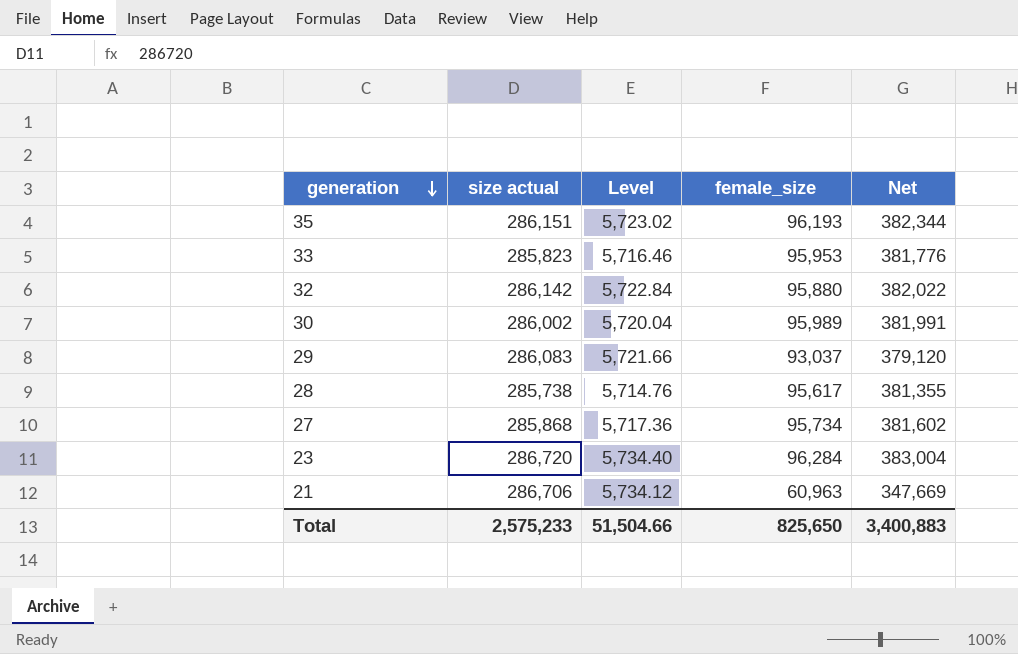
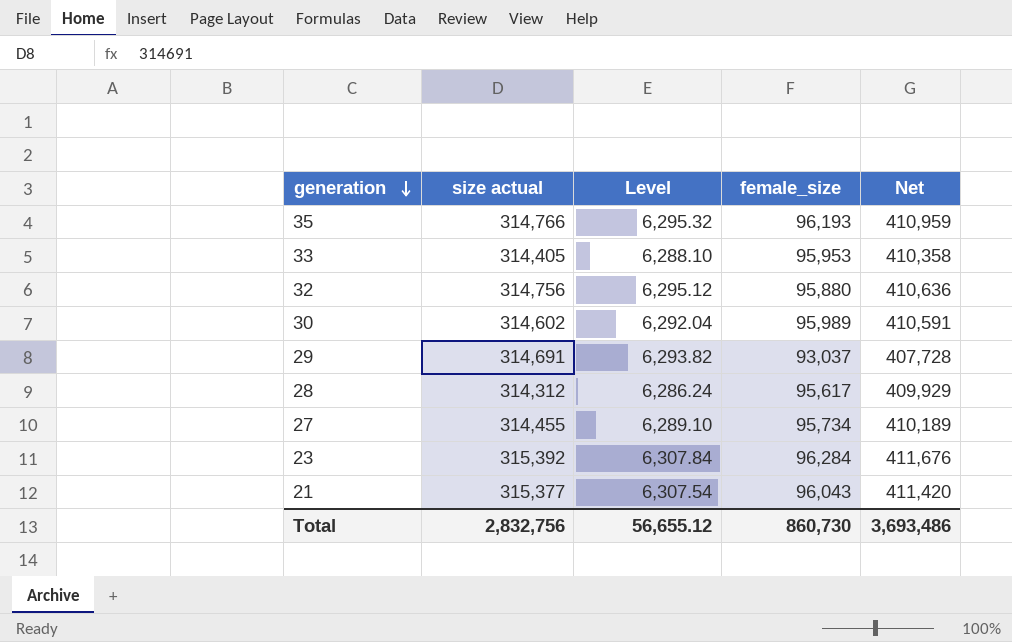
35 | size actual: 286,151 -> 314,766
35 | Level: 5,723.02 -> 6,295.32
35 | Net: 382,344 -> 410,959
33 | size actual: 285,823 -> 314,405
33 | Level: 5,716.46 -> 6,288.10
33 | Net: 381,776 -> 410,358
32 | size actual: 286,142 -> 314,756
32 | Level: 5,722.84 -> 6,295.12
32 | Net: 382,022 -> 410,636
30 | size actual: 286,002 -> 314,602
30 | Level: 5,720.04 -> 6,292.04
30 | Net: 381,991 -> 410,591
29 | size actual: 286,083 -> 314,691
29 | Level: 5,721.66 -> 6,293.82
29 | Net: 379,120 -> 407,728
28 | size actual: 285,738 -> 314,312
28 | Level: 5,714.76 -> 6,286.24
28 | Net: 381,355 -> 409,929
27 | size actual: 285,868 -> 314,455
27 | Level: 5,717.36 -> 6,289.10
27 | Net: 381,602 -> 410,189
23 | size actual: 286,720 -> 315,392
23 | Level: 5,734.40 -> 6,307.84
23 | Net: 383,004 -> 411,676
21 | size actual: 286,706 -> 315,377
21 | Level: 5,734.12 -> 6,307.54
21 | female_size: 60,963 -> 96,043
21 | Net: 347,669 -> 411,420
Total | size actual: 2,575,233 -> 2,832,756
Total | Level: 51,504.66 -> 56,655.12
Total | female_size: 825,650 -> 860,730
Total | Net: 3,400,883 -> 3,693,486

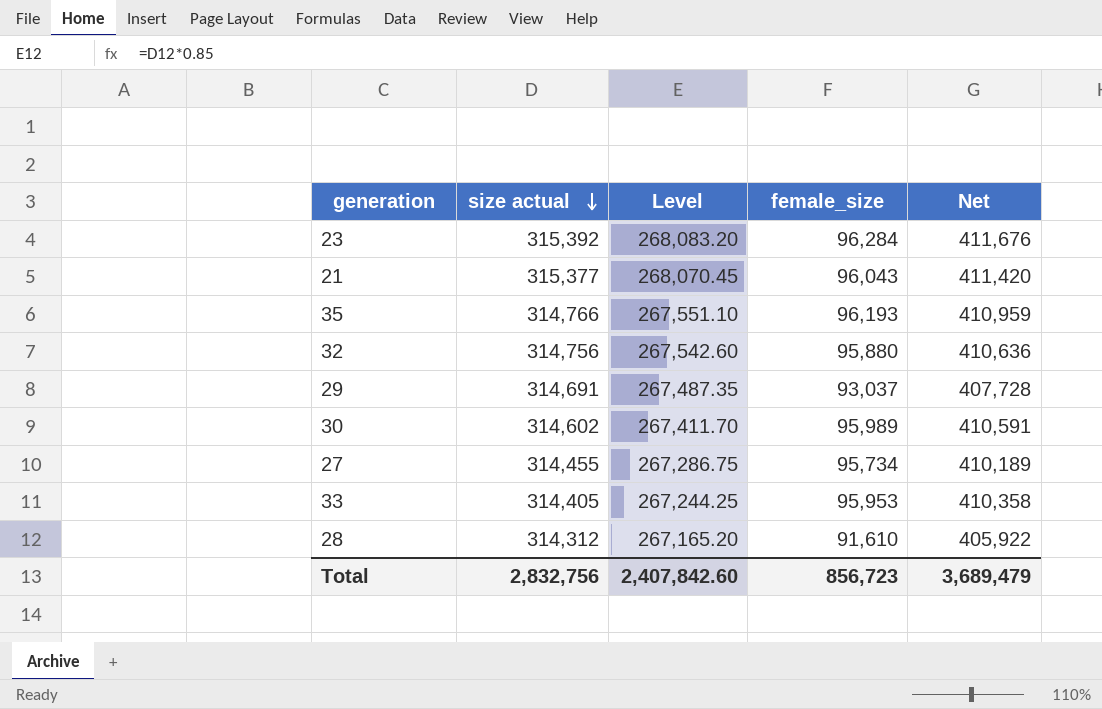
row order: generation descending -> size actual descending
column Level | formula: [size actual] * 0.02 -> [size actual] * 0.85
28 | female_size: 95,617 -> 91,610
28 | Net: 409,929 -> 405,922
Total | Level: 56,655.12 -> 2,407,842.60
Total | female_size: 860,730 -> 856,723
Total | Net: 3,693,486 -> 3,689,479

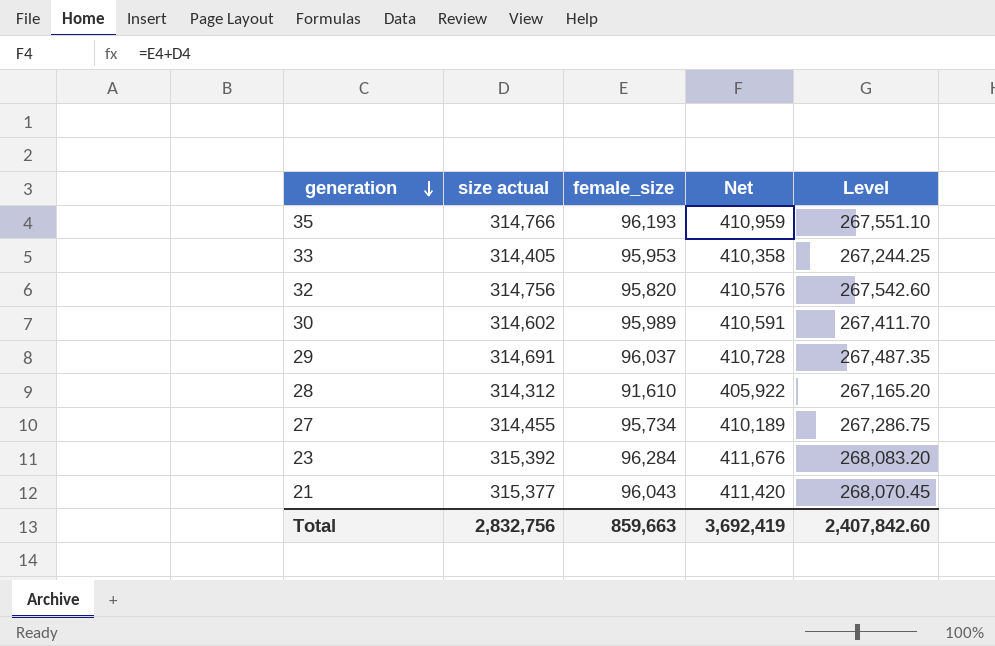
row order: size actual descending -> generation descending
column Level | position: 3 -> 5
32 | female_size: 95,880 -> 95,820
32 | Net: 410,636 -> 410,576
29 | female_size: 93,037 -> 96,037
29 | Net: 407,728 -> 410,728
Total | female_size: 856,723 -> 859,663
Total | Net: 3,689,479 -> 3,692,419

